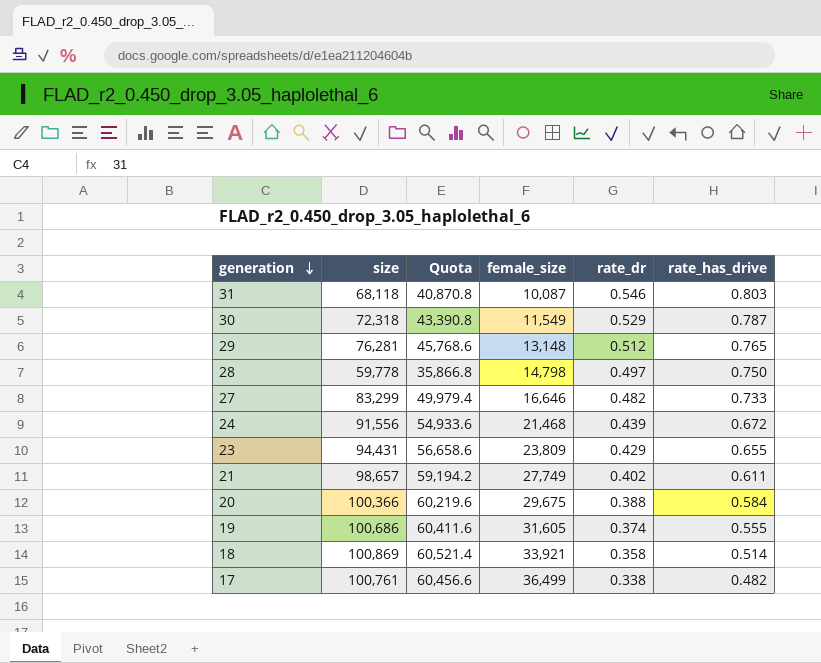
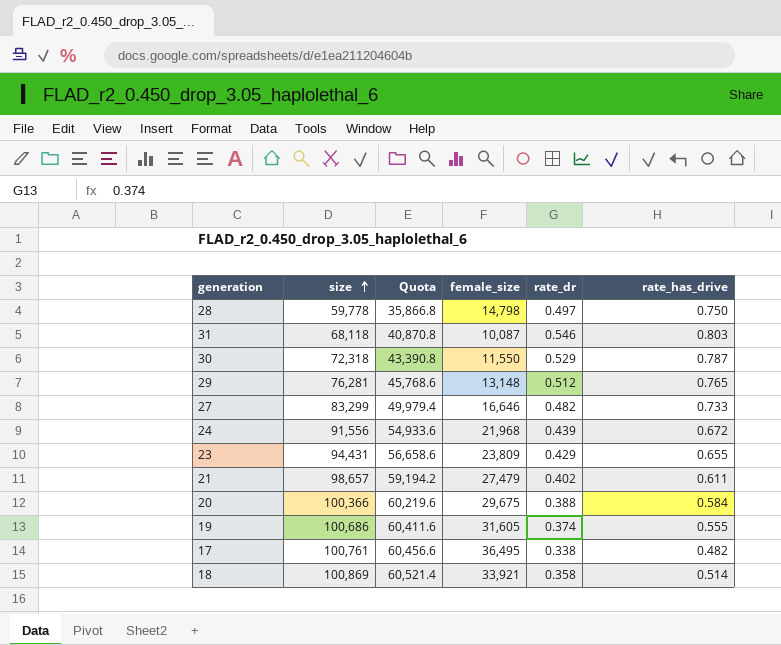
row order: generation descending -> size ascending
30 | female_size: 11,549 -> 11,550
24 | female_size: 21,468 -> 21,968
21 | female_size: 27,749 -> 27,479
17 | female_size: 36,499 -> 36,495

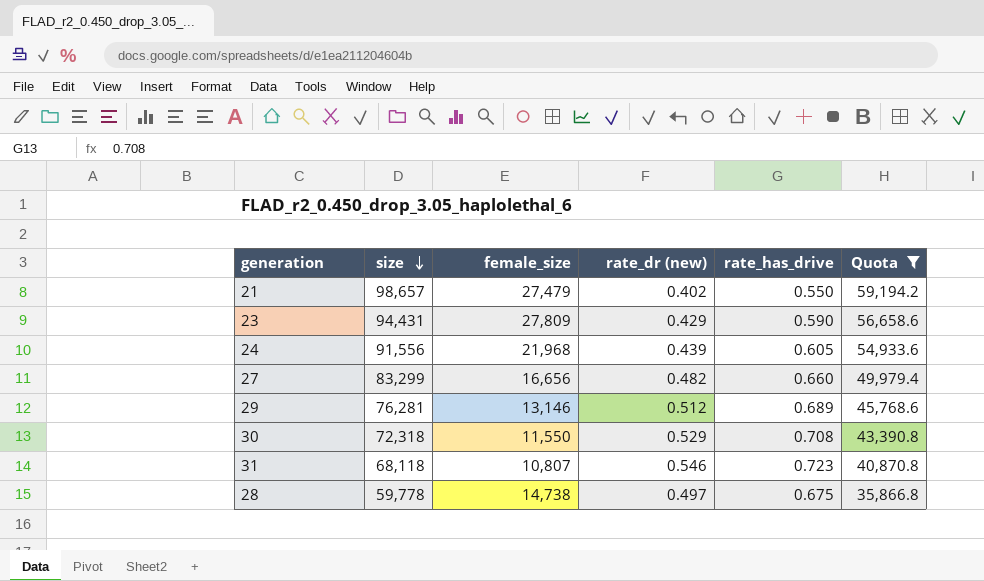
filter: none -> Quota <= 59,194.2
row order: size ascending -> size descending
column name: rate_dr -> rate_dr (new)
column Quota | position: 3 -> 6
21 | rate_has_drive: 0.611 -> 0.550
23 | female_size: 23,809 -> 27,809
23 | rate_has_drive: 0.655 -> 0.590
24 | rate_has_drive: 0.672 -> 0.605
27 | female_size: 16,646 -> 16,656
27 | rate_has_drive: 0.733 -> 0.660
29 | female_size: 13,148 -> 13,146
29 | rate_has_drive: 0.765 -> 0.689
30 | rate_has_drive: 0.787 -> 0.708
31 | female_size: 10,087 -> 10,807
31 | rate_has_drive: 0.803 -> 0.723
28 | female_size: 14,798 -> 14,738
28 | rate_has_drive: 0.750 -> 0.675

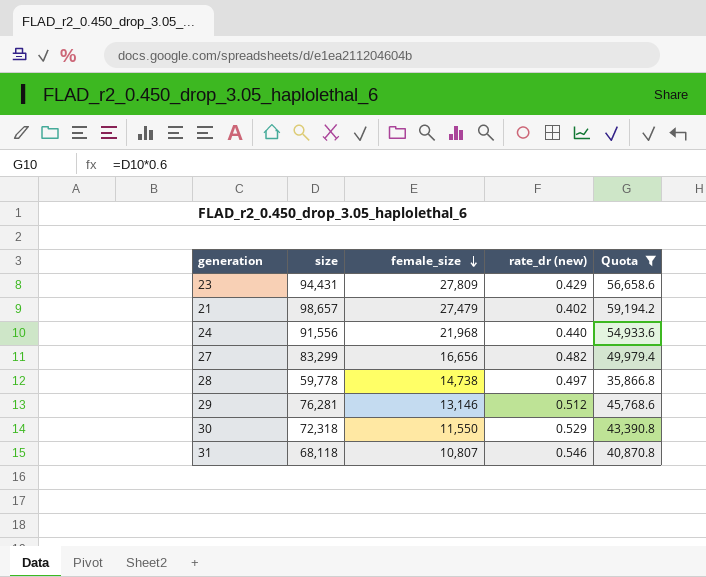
row order: size descending -> female_size descending
column rate_has_drive | position: 5 -> none
24 | rate_dr (new): 0.439 -> 0.440

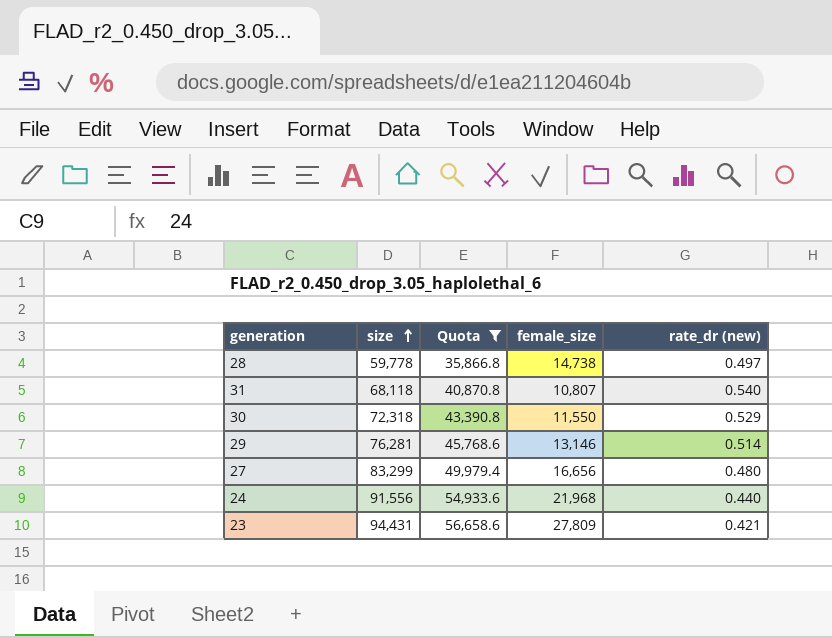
row order: female_size descending -> size ascending
column Quota | position: 5 -> 3
row 21: 98,657 | 27,479 | 0.402 | 59,194.2 -> none
31 | rate_dr (new): 0.546 -> 0.540
29 | rate_dr (new): 0.512 -> 0.514
27 | rate_dr (new): 0.482 -> 0.480
23 | rate_dr (new): 0.429 -> 0.421

